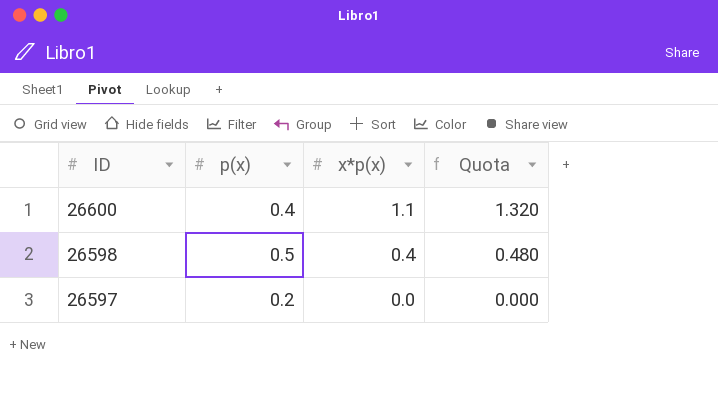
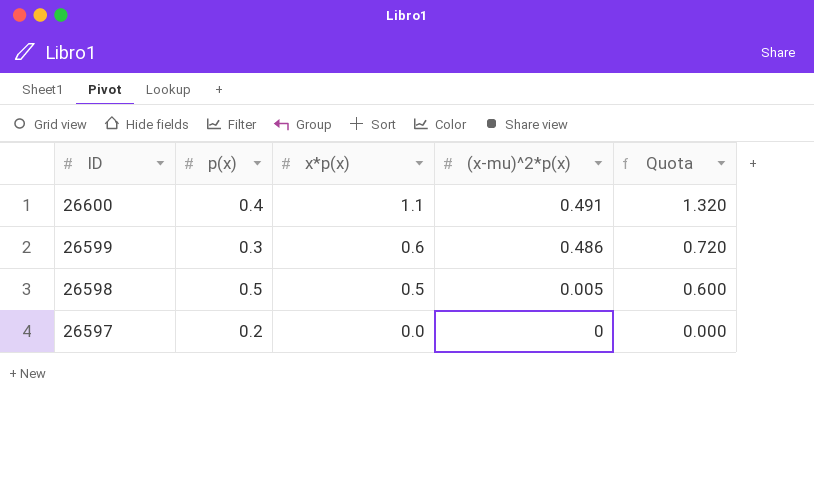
column (x-mu)^2*p(x) | position: none -> 4
row 26599: none -> 0.3 | 0.6 | 0.486 | 0.720
26598 | x*p(x): 0.4 -> 0.5
26598 | Quota: 0.480 -> 0.600

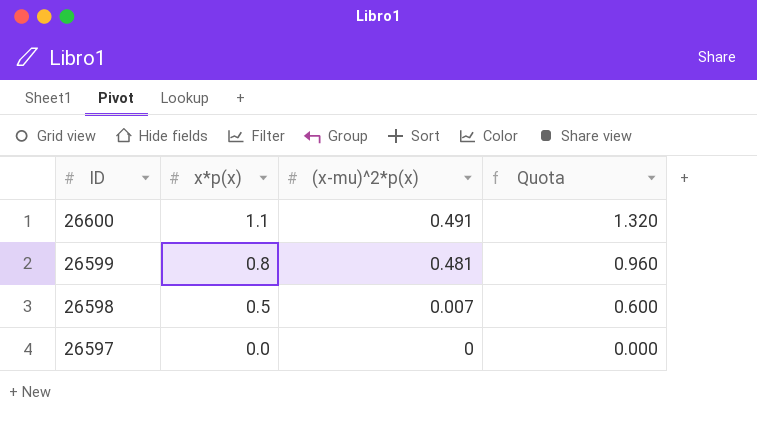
column p(x) | position: 2 -> none
26599 | x*p(x): 0.6 -> 0.8
26599 | (x-mu)^2*p(x): 0.486 -> 0.481
26599 | Quota: 0.720 -> 0.960
26598 | (x-mu)^2*p(x): 0.005 -> 0.007

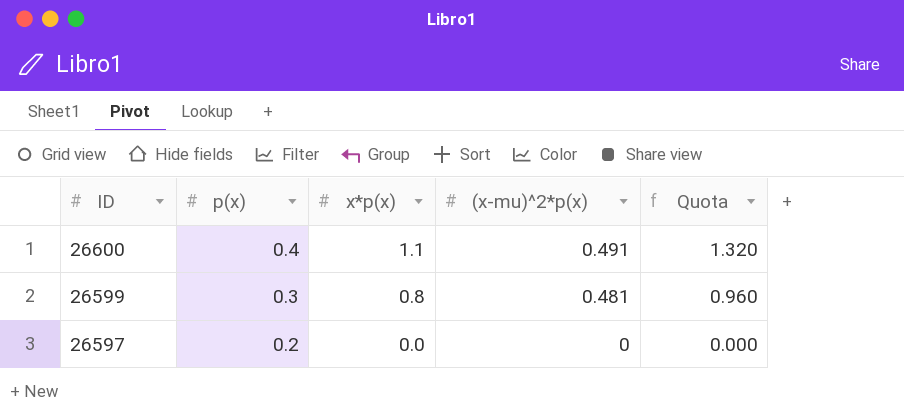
column p(x) | position: none -> 2
row 26598: 0.5 | 0.007 | 0.600 -> none

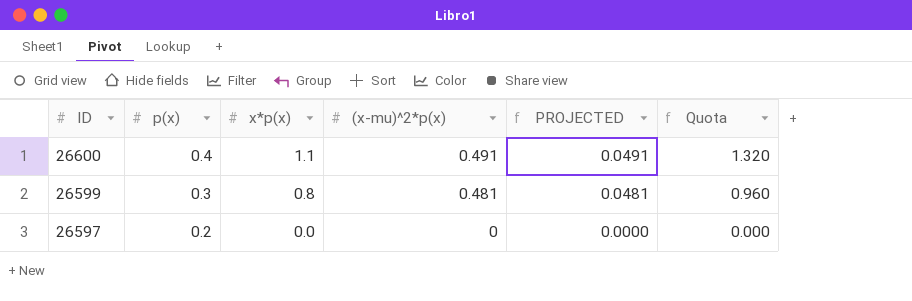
column PROJECTED | formula: none -> [(x-mu)^2*p(x)] * 0.1

